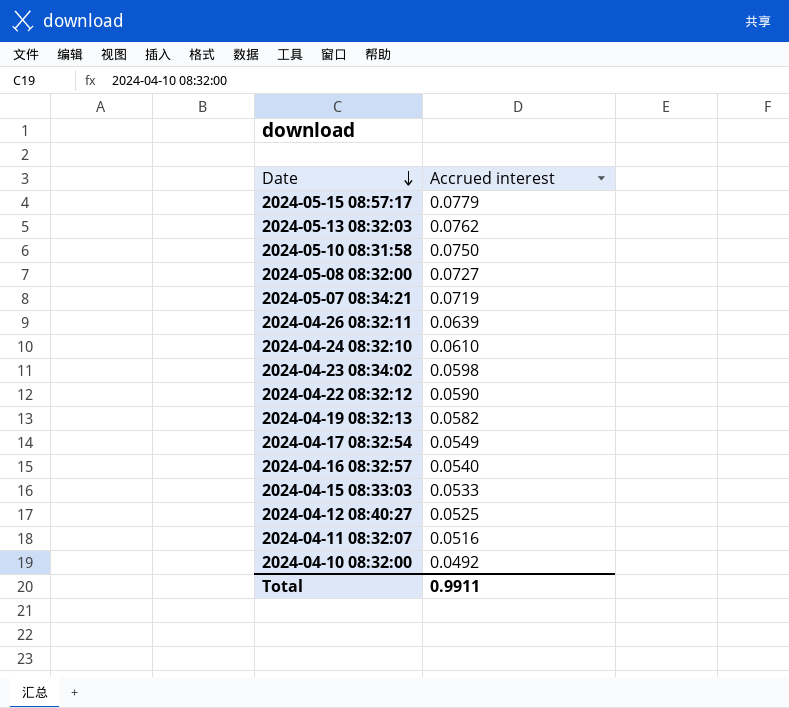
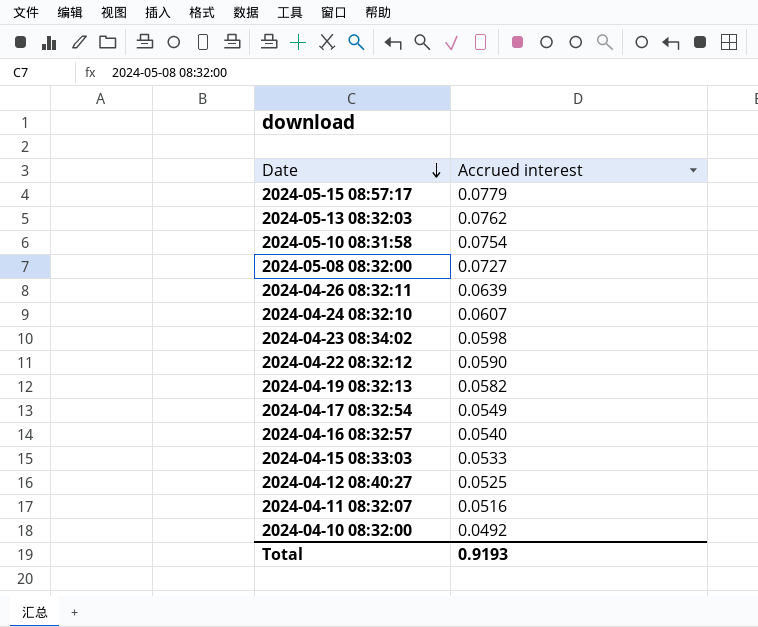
row 2024-05-07 08:34:21: 0.0719 -> none
2024-05-10 08:31:58 | Accrued interest: 0.0750 -> 0.0754
2024-04-24 08:32:10 | Accrued interest: 0.0610 -> 0.0607
Total | Accrued interest: 0.9911 -> 0.9193

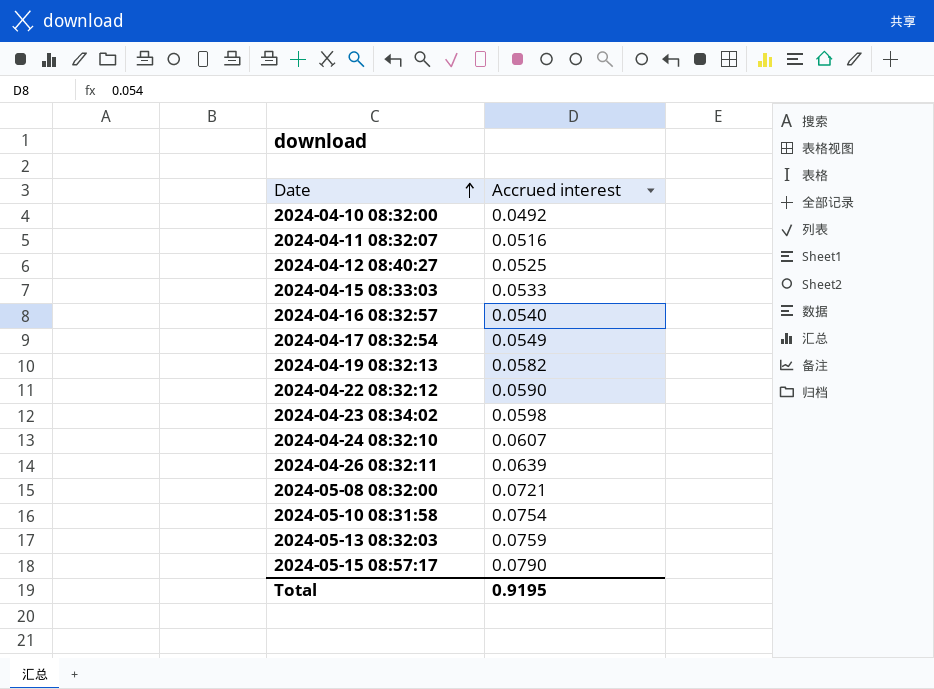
row order: Date descending -> Date ascending
2024-05-08 08:32:00 | Accrued interest: 0.0727 -> 0.0721
2024-05-13 08:32:03 | Accrued interest: 0.0762 -> 0.0759
2024-05-15 08:57:17 | Accrued interest: 0.0779 -> 0.0790
Total | Accrued interest: 0.9193 -> 0.9195

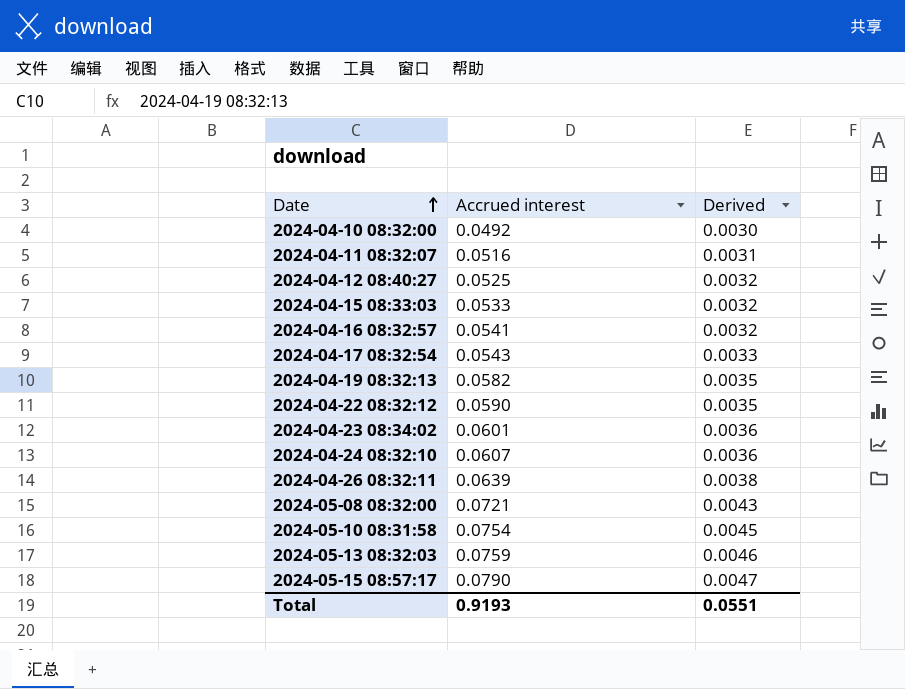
column Derived | formula: none -> [Accrued interest] * 0.06
2024-04-16 08:32:57 | Accrued interest: 0.0540 -> 0.0541
2024-04-17 08:32:54 | Accrued interest: 0.0549 -> 0.0543
2024-04-23 08:34:02 | Accrued interest: 0.0598 -> 0.0601
Total | Accrued interest: 0.9195 -> 0.9193

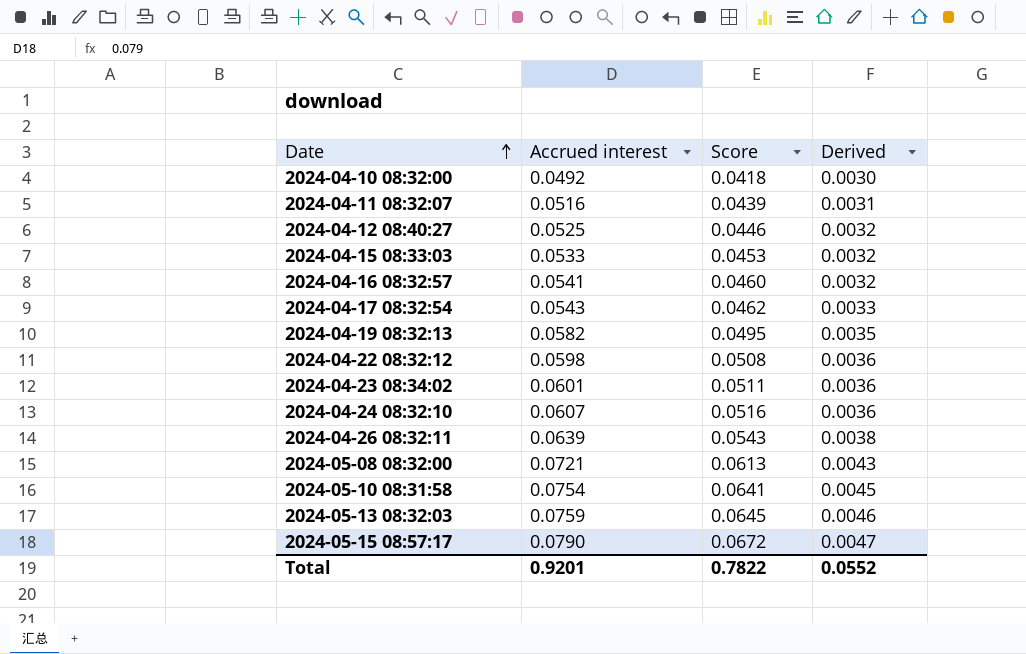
column Score | formula: none -> [Accrued interest] * 0.85
2024-04-22 08:32:12 | Accrued interest: 0.0590 -> 0.0598
2024-04-22 08:32:12 | Derived: 0.0035 -> 0.0036
Total | Accrued interest: 0.9193 -> 0.9201
Total | Derived: 0.0551 -> 0.0552

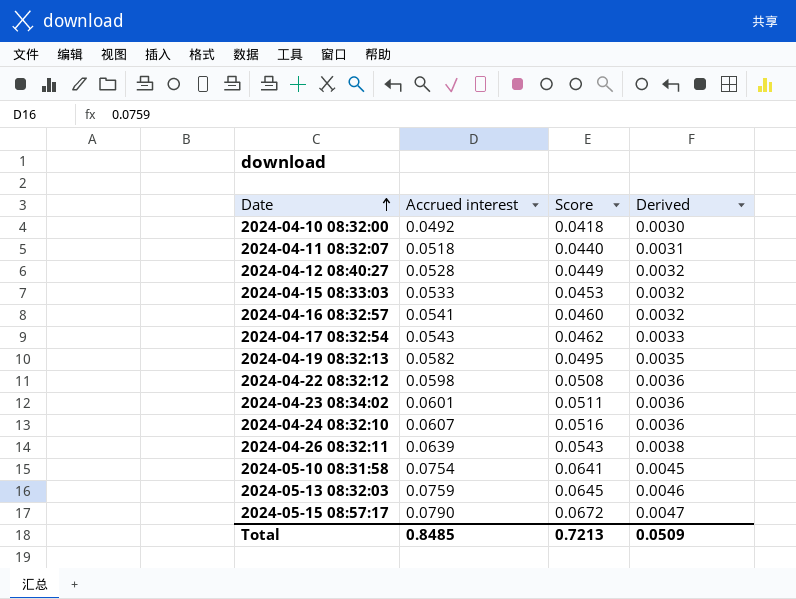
row 2024-05-08 08:32:00: 0.0721 | 0.0613 | 0.0043 -> none
2024-04-11 08:32:07 | Accrued interest: 0.0516 -> 0.0518
2024-04-11 08:32:07 | Score: 0.0439 -> 0.0440
2024-04-12 08:40:27 | Accrued interest: 0.0525 -> 0.0528
2024-04-12 08:40:27 | Score: 0.0446 -> 0.0449
Total | Accrued interest: 0.9201 -> 0.8485
Total | Score: 0.7822 -> 0.7213
Total | Derived: 0.0552 -> 0.0509

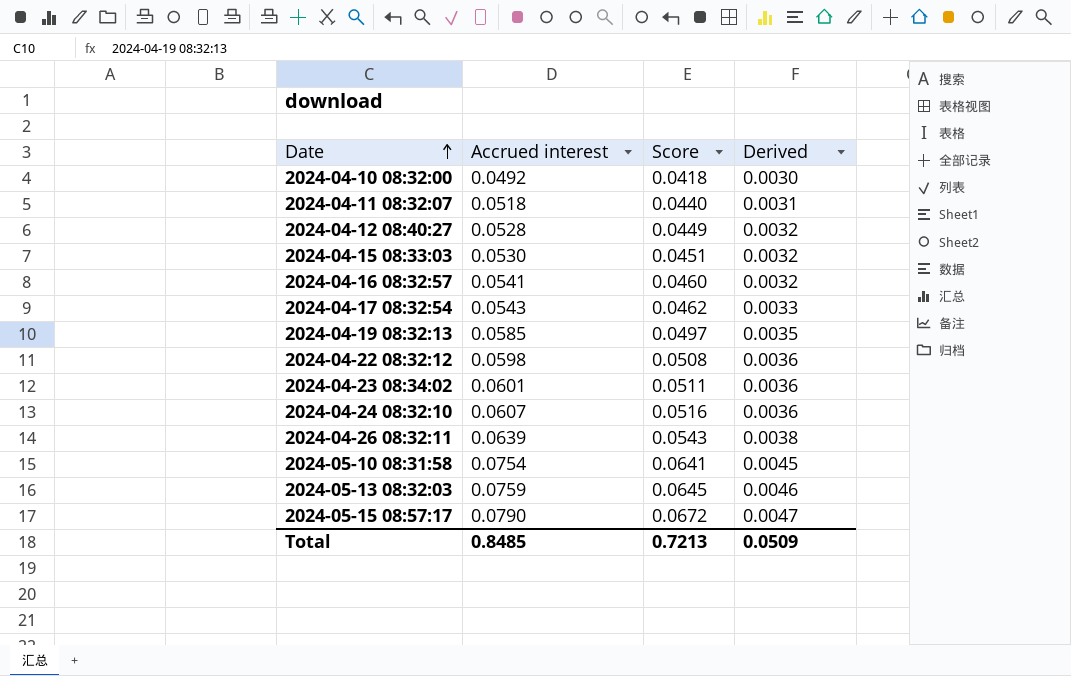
2024-04-15 08:33:03 | Accrued interest: 0.0533 -> 0.0530
2024-04-15 08:33:03 | Score: 0.0453 -> 0.0451
2024-04-19 08:32:13 | Accrued interest: 0.0582 -> 0.0585
2024-04-19 08:32:13 | Score: 0.0495 -> 0.0497

